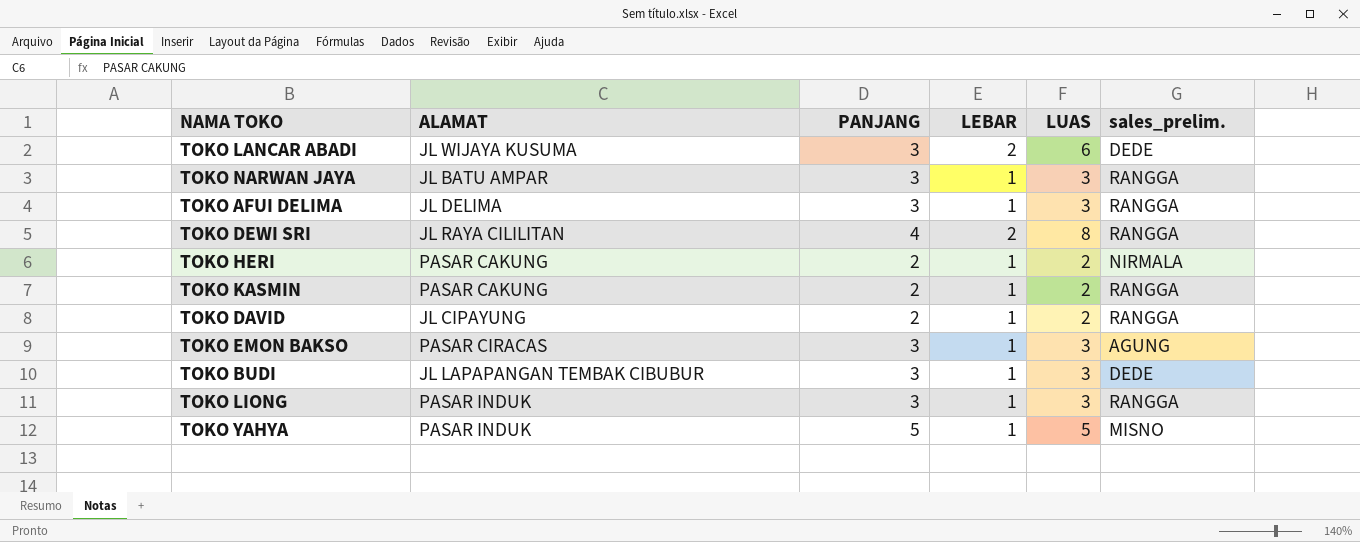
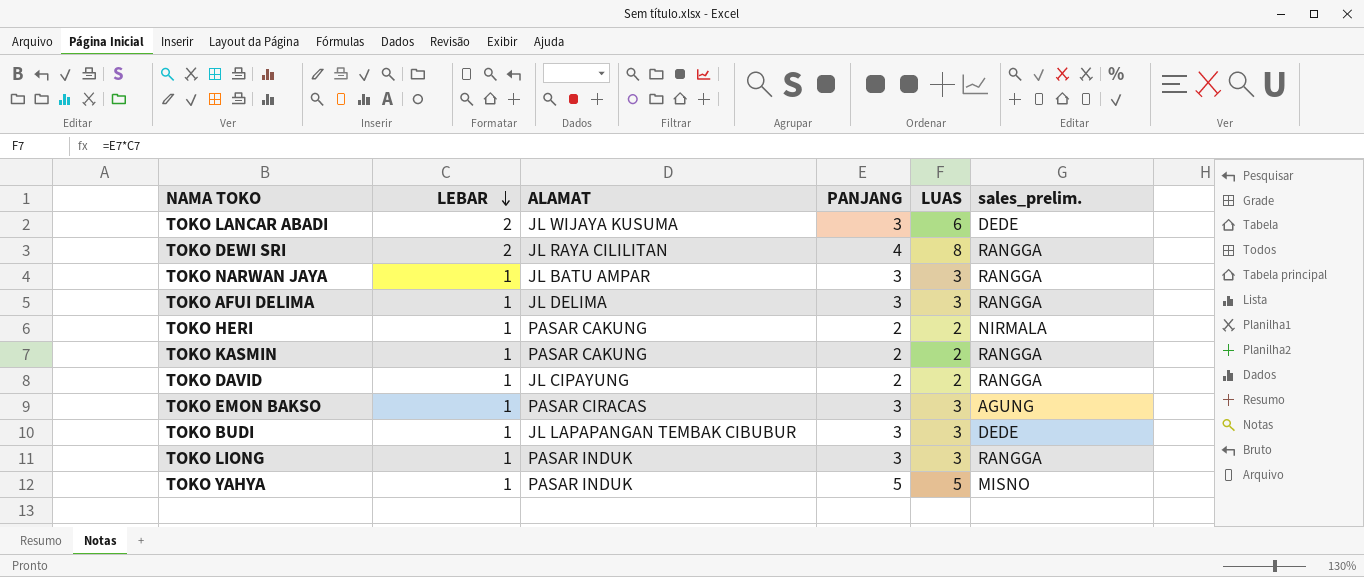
row order: none -> LEBAR descending
column LEBAR | position: 4 -> 2

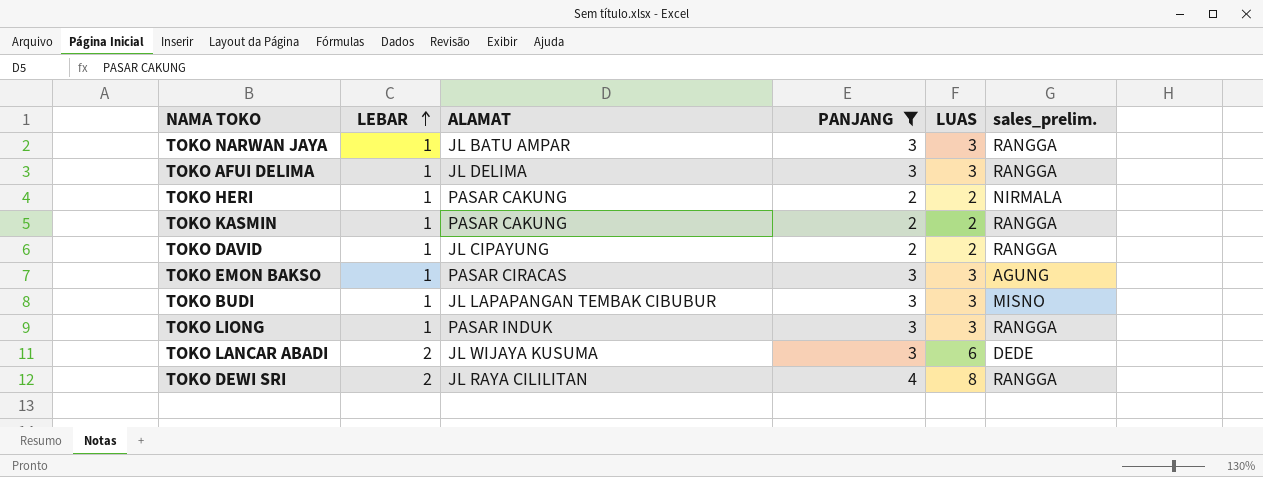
filter: none -> PANJANG != 5
row order: LEBAR descending -> LEBAR ascending
TOKO BUDI | sales_prelim.: DEDE -> MISNO

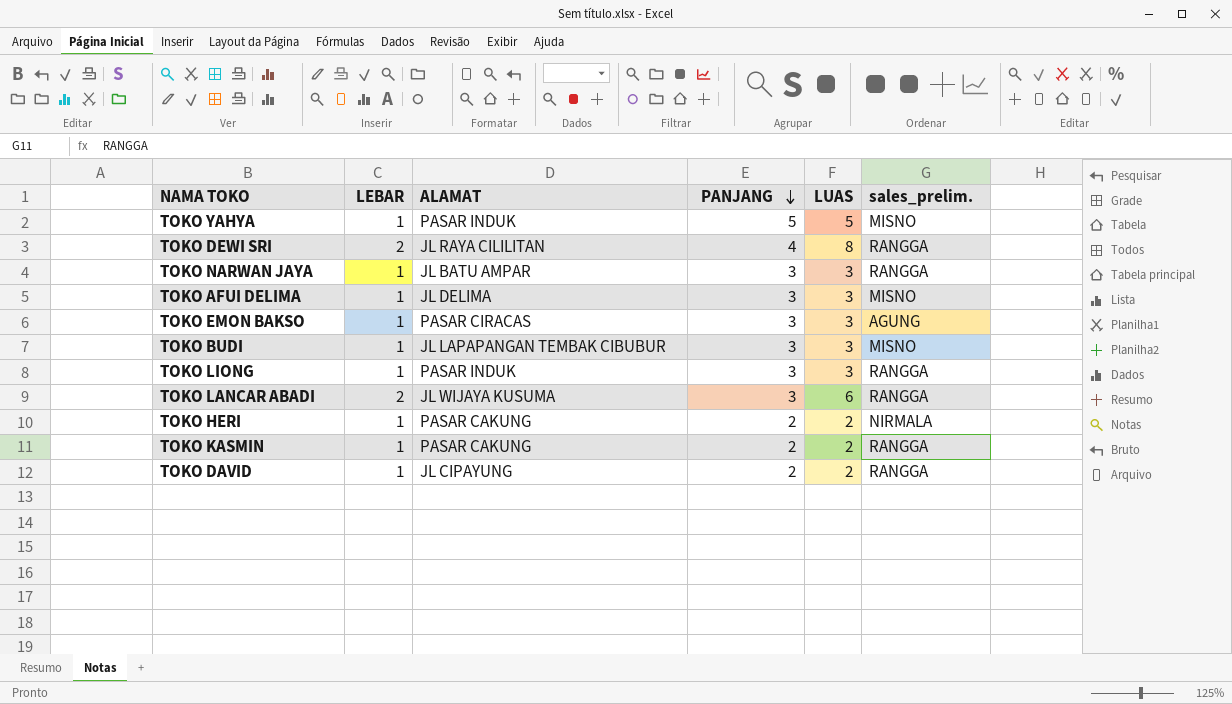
filter: PANJANG != 5 -> none
row order: LEBAR ascending -> PANJANG descending
TOKO AFUI DELIMA | sales_prelim.: RANGGA -> MISNO
TOKO LANCAR ABADI | sales_prelim.: DEDE -> RANGGA

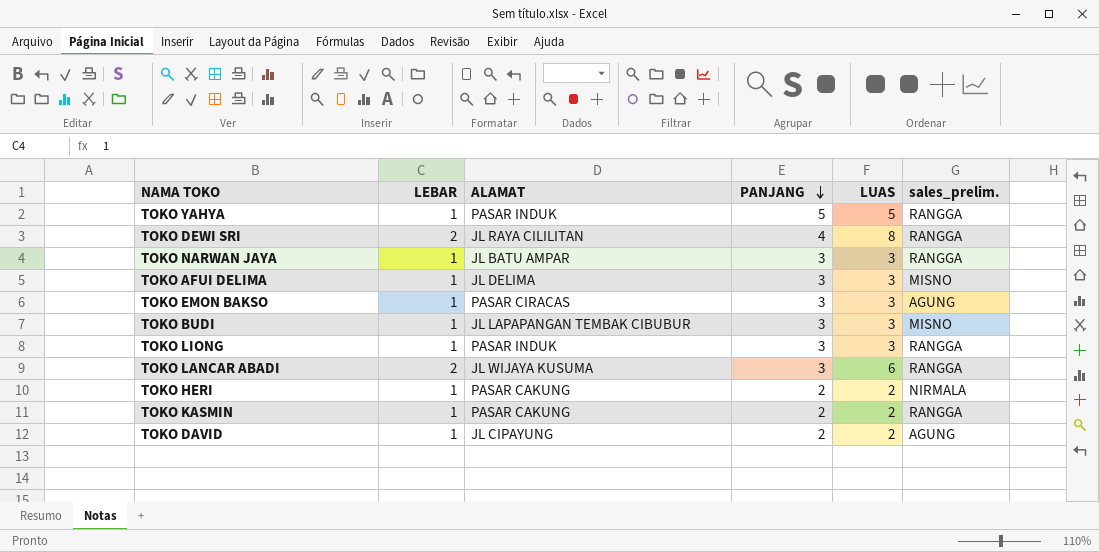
TOKO YAHYA | sales_prelim.: MISNO -> RANGGA
TOKO DAVID | sales_prelim.: RANGGA -> AGUNG

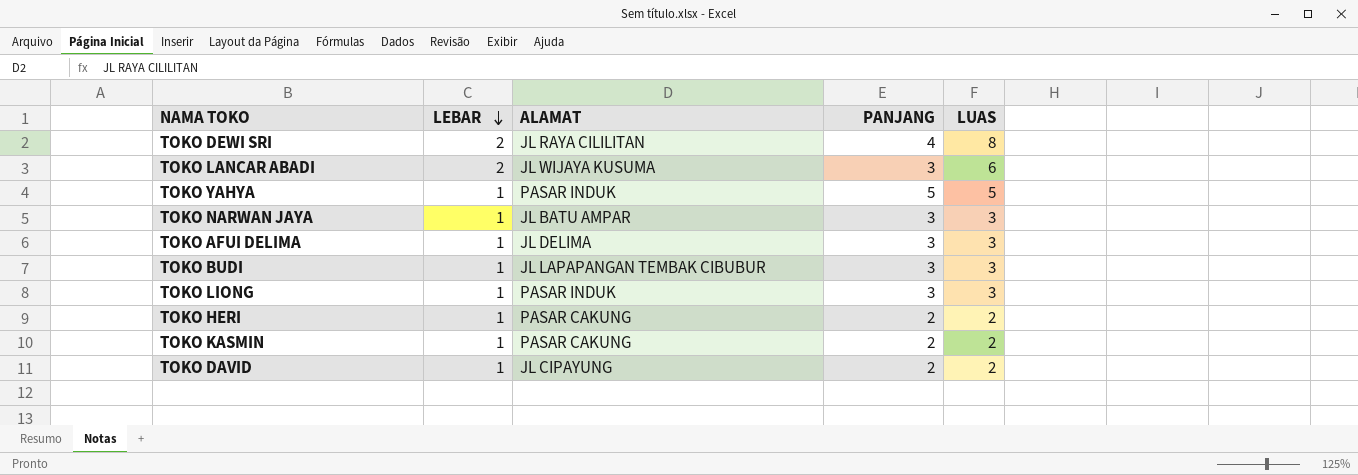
row order: PANJANG descending -> LEBAR descending
column sales_prelim. | position: 6 -> none
row TOKO EMON BAKSO: 1 | PASAR CIRACAS | 3 | 3 | AGUNG -> none

